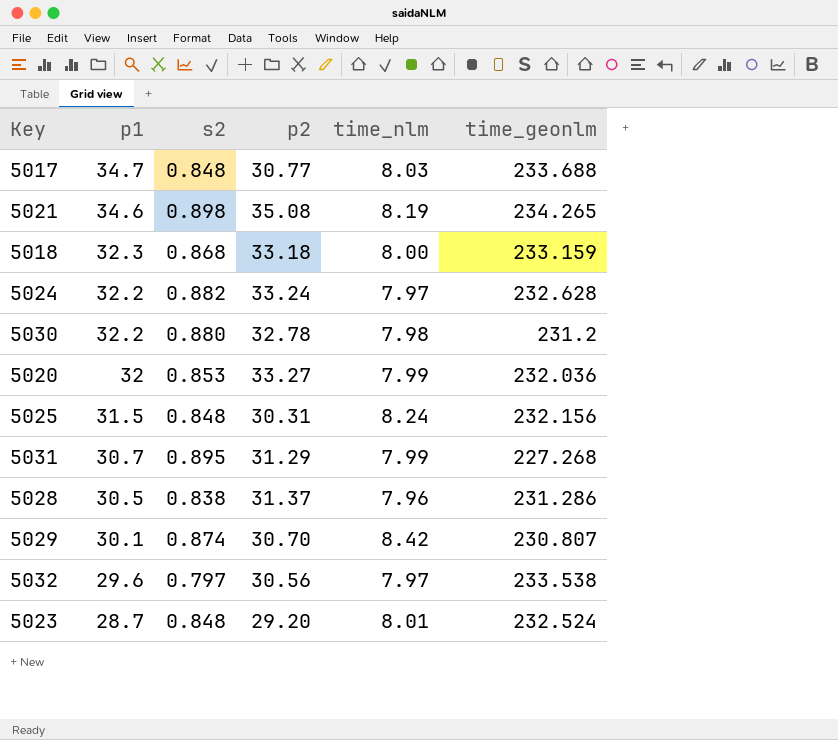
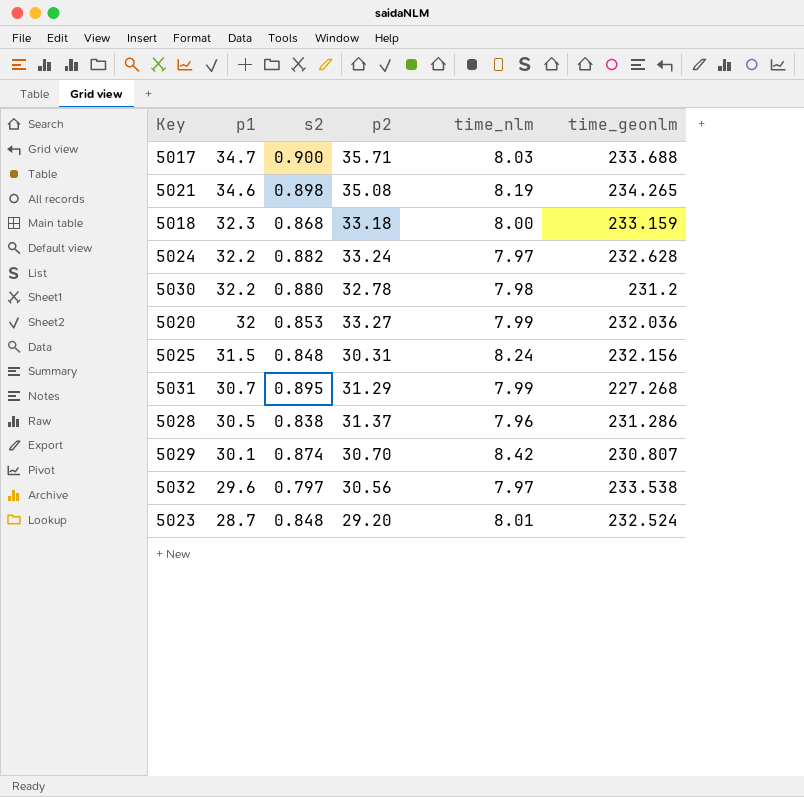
5017 | s2: 0.848 -> 0.900
5017 | p2: 30.77 -> 35.71

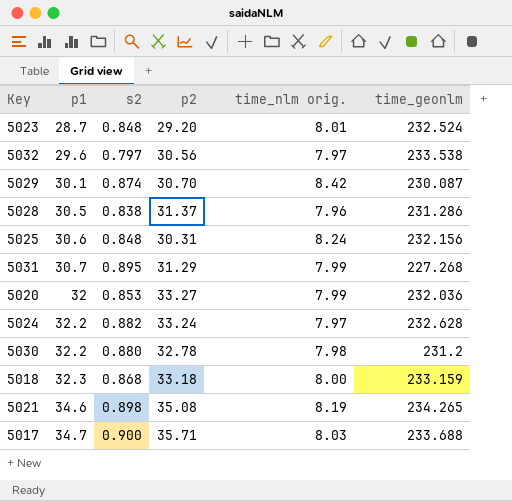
row order: p1 descending -> p1 ascending
column name: time_nlm -> time_nlm orig.
5029 | time_geonlm: 230.807 -> 230.087
5025 | p1: 31.5 -> 30.6

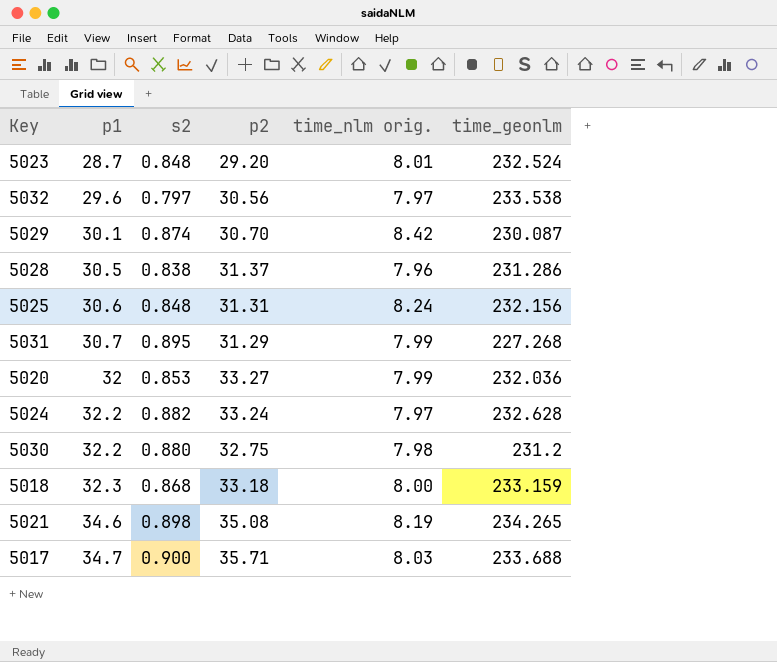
5025 | p2: 30.31 -> 31.31
5030 | p2: 32.78 -> 32.75

